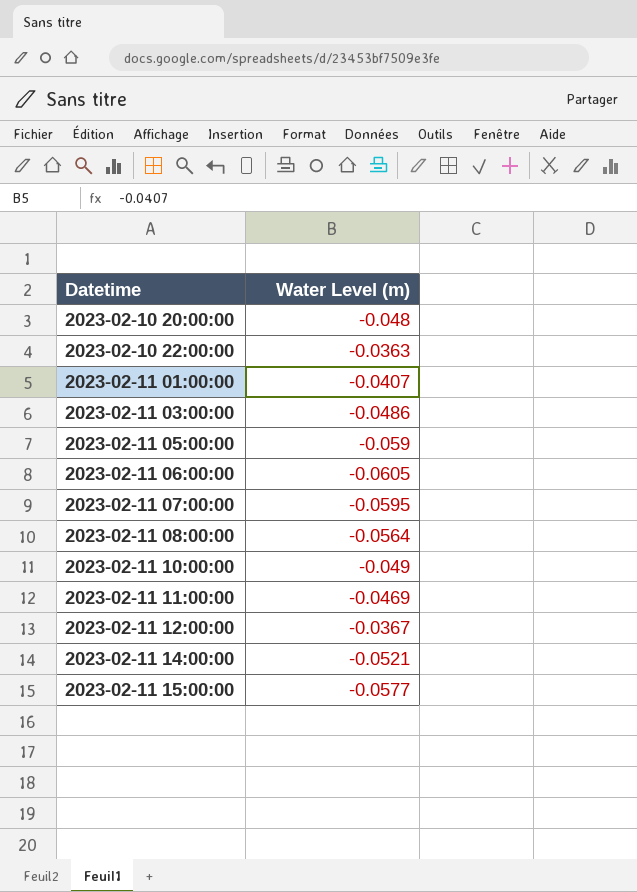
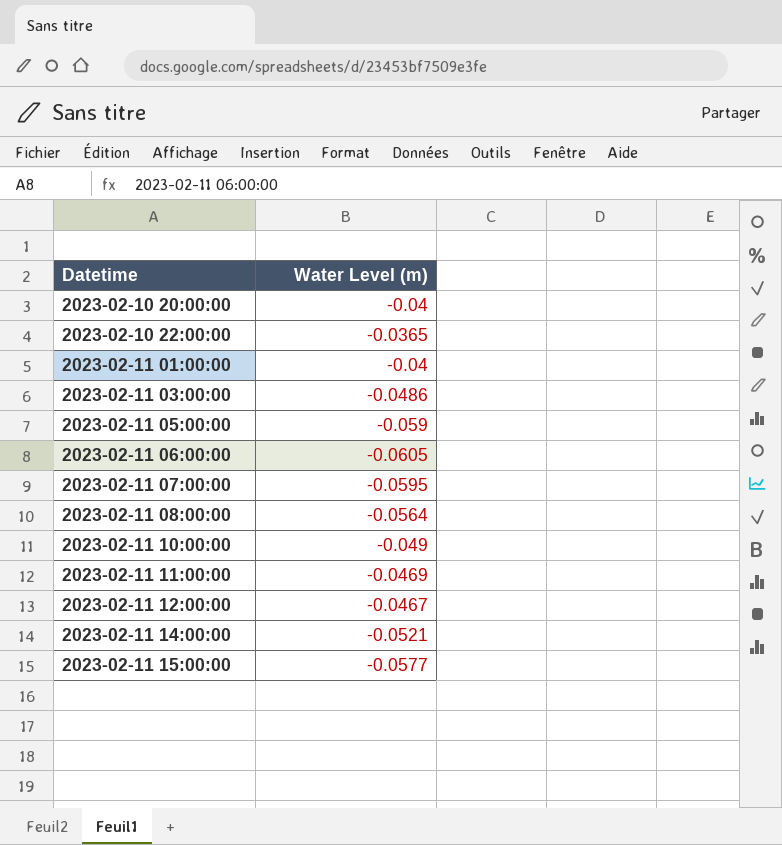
2023-02-10 20:00:00 | Water Level (m): -0.048 -> -0.04
2023-02-10 22:00:00 | Water Level (m): -0.0363 -> -0.0365
2023-02-11 01:00:00 | Water Level (m): -0.0407 -> -0.04
2023-02-11 12:00:00 | Water Level (m): -0.0367 -> -0.0467

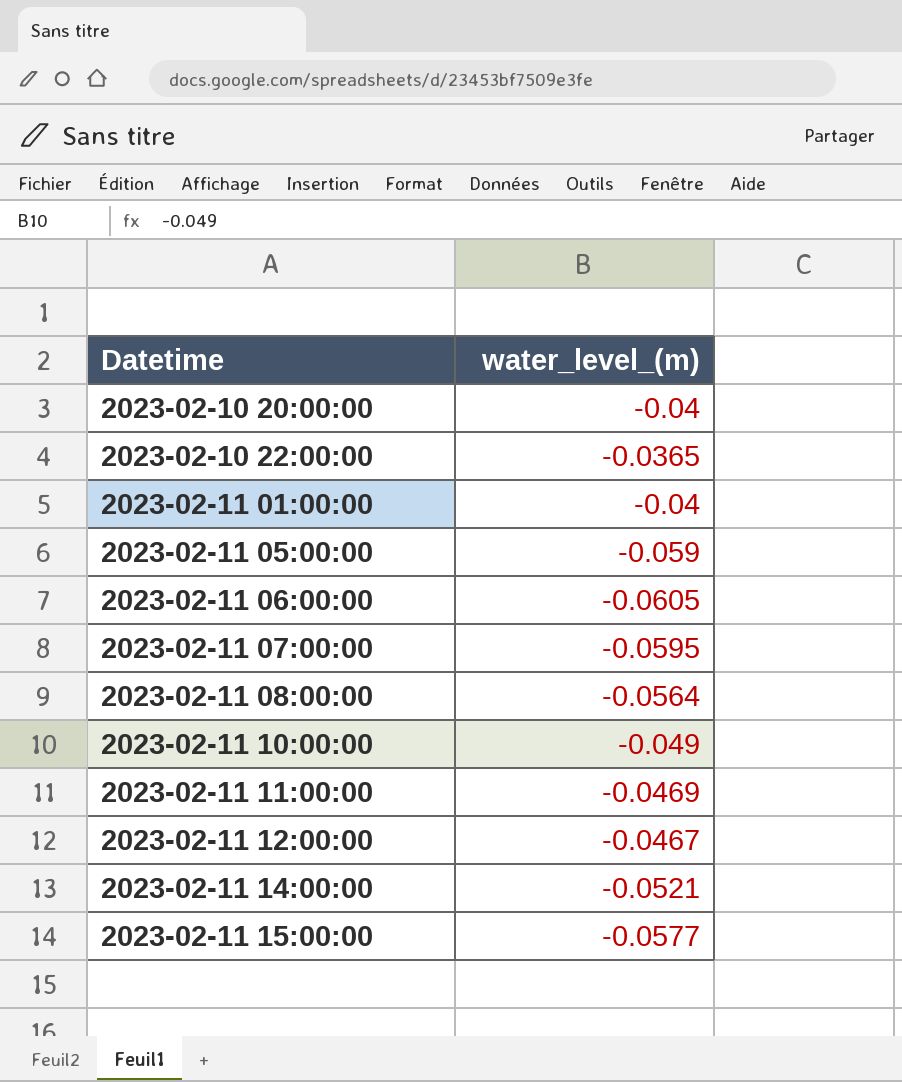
column name: Water Level (m) -> water_level_(m)
row 2023-02-11 03:00:00: -0.0486 -> none

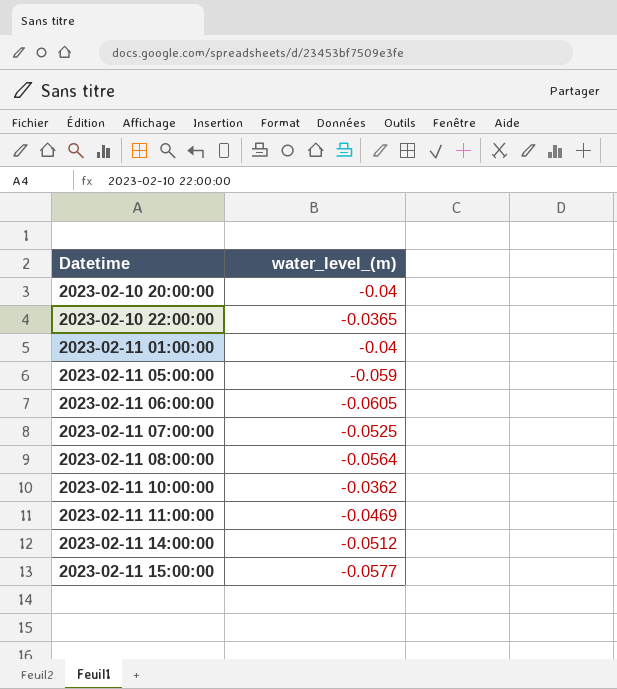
row 2023-02-11 12:00:00: -0.0467 -> none
2023-02-11 07:00:00 | water_level_(m): -0.0595 -> -0.0525
2023-02-11 10:00:00 | water_level_(m): -0.049 -> -0.0362
2023-02-11 14:00:00 | water_level_(m): -0.0521 -> -0.0512

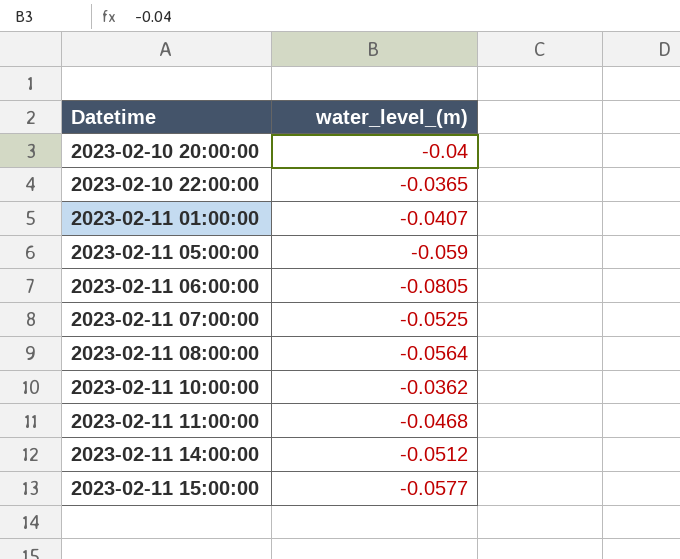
2023-02-11 01:00:00 | water_level_(m): -0.04 -> -0.0407
2023-02-11 06:00:00 | water_level_(m): -0.0605 -> -0.0805
2023-02-11 11:00:00 | water_level_(m): -0.0469 -> -0.0468

